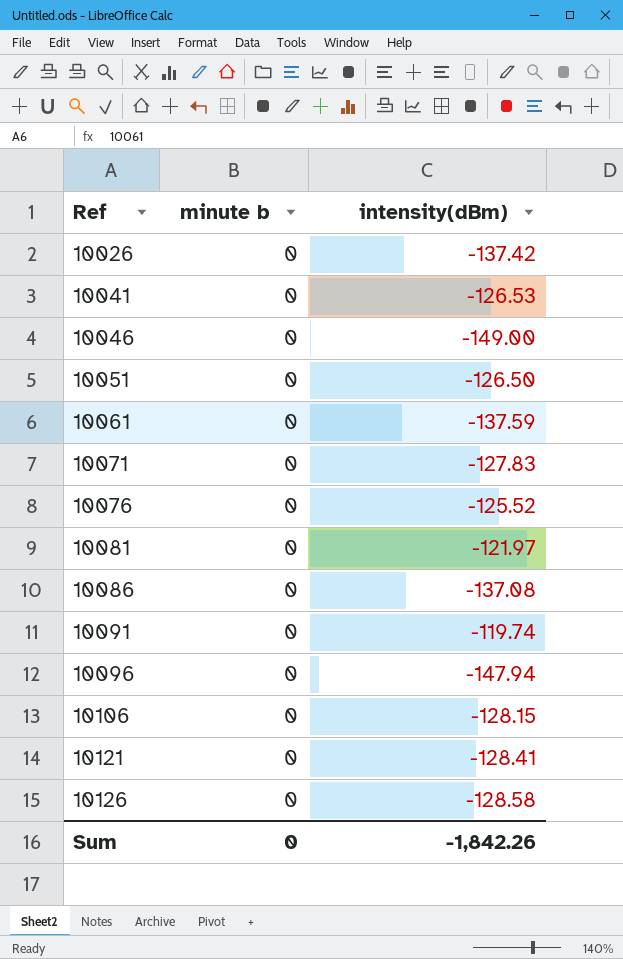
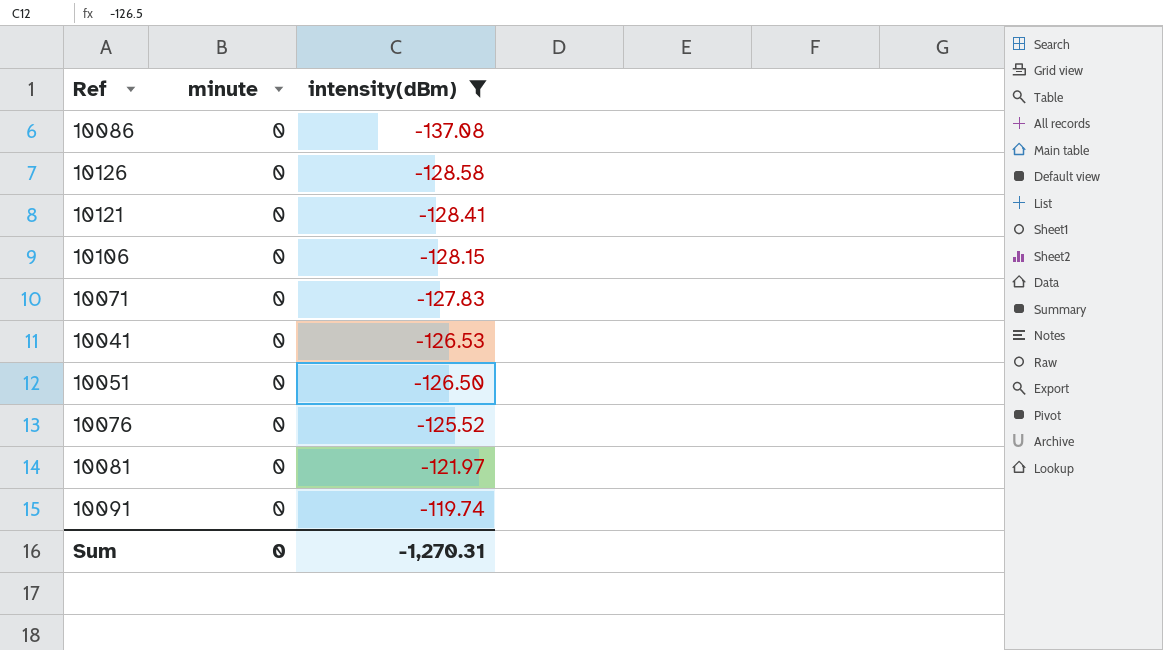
filter: none -> intensity(dBm) >= -137.08
row order: Ref ascending -> intensity(dBm) ascending
column name: minute b -> minute
Sum | intensity(dBm): -1,842.26 -> -1,270.31

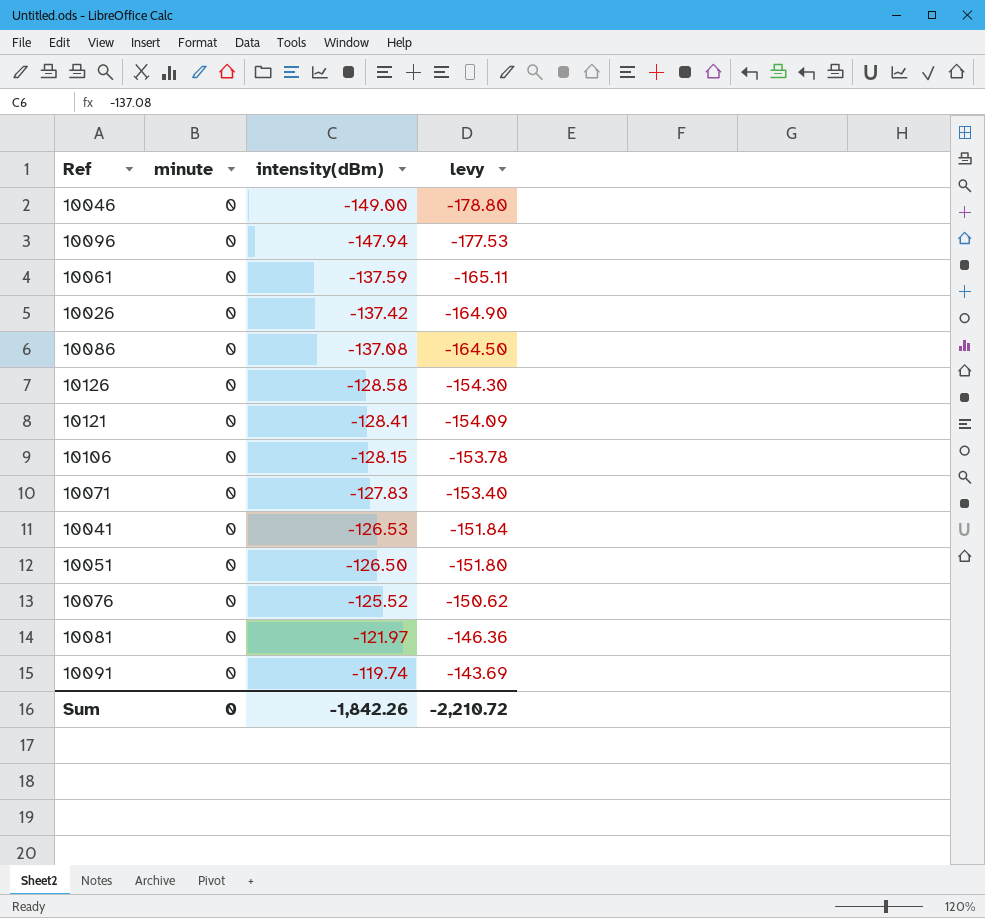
filter: intensity(dBm) >= -137.08 -> none
column levy | formula: none -> [intensity(dBm)] * 1.2
Sum | intensity(dBm): -1,270.31 -> -1,842.26

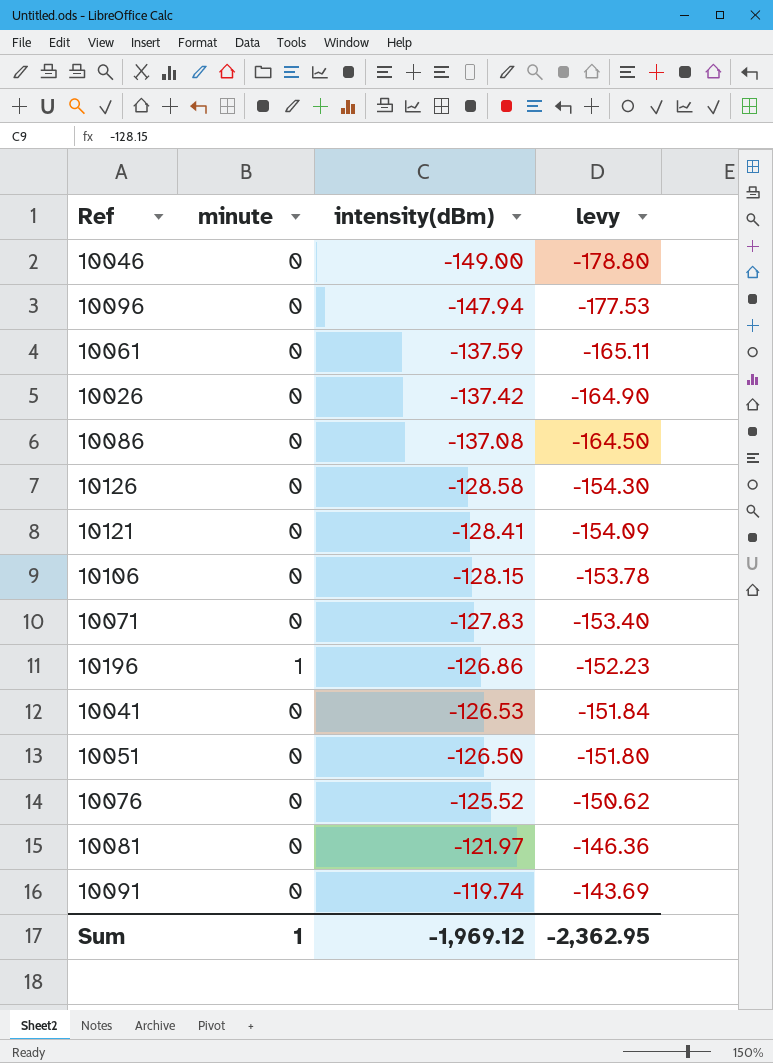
row 10196: none -> 1 | -126.86 | -152.23
Sum | minute: 0 -> 1
Sum | intensity(dBm): -1,842.26 -> -1,969.12
Sum | levy: -2,210.72 -> -2,362.95

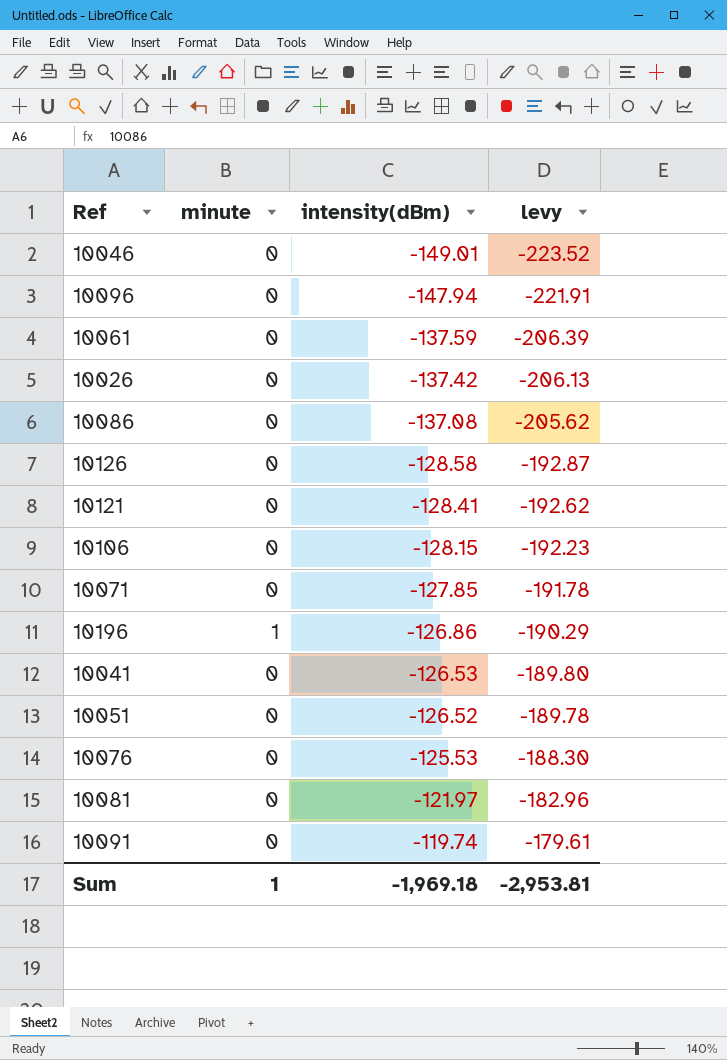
column levy | formula: [intensity(dBm)] * 1.2 -> [intensity(dBm)] * 1.5
10046 | intensity(dBm): -149.00 -> -149.01
10071 | intensity(dBm): -127.83 -> -127.85
10051 | intensity(dBm): -126.50 -> -126.52
10076 | intensity(dBm): -125.52 -> -125.53
Sum | intensity(dBm): -1,969.12 -> -1,969.18
Sum | levy: -2,362.95 -> -2,953.81

